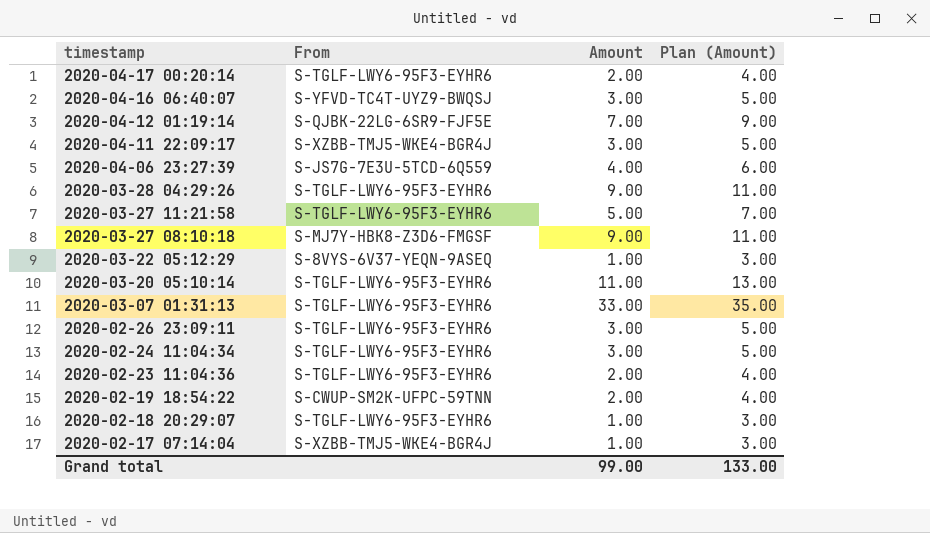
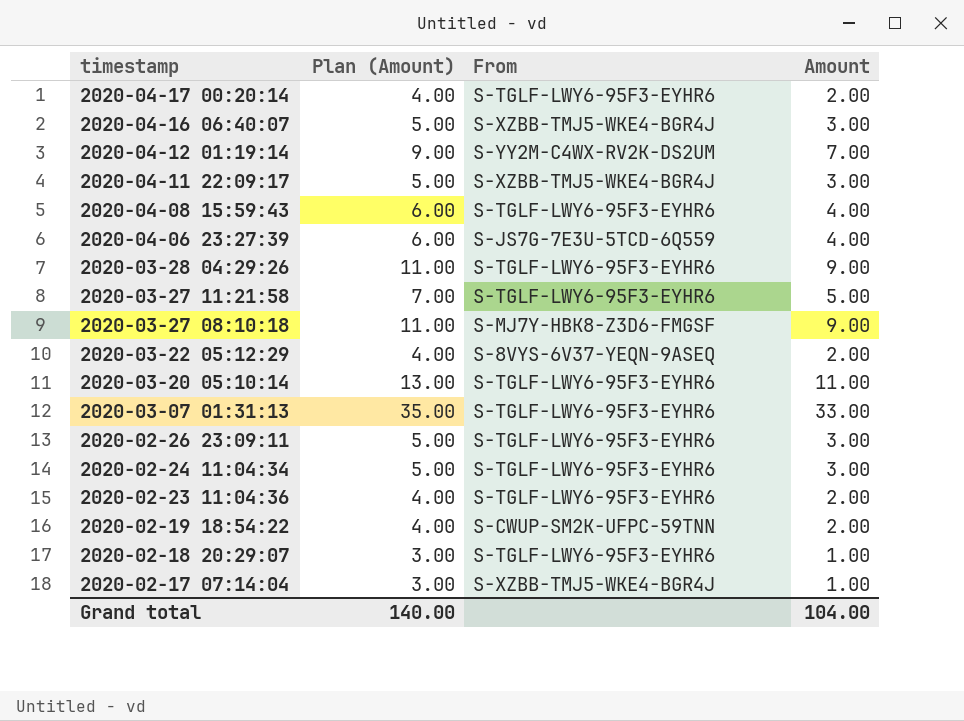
column Plan (Amount) | position: 4 -> 2
2020-04-16 06:40:07 | From: S-YFVD-TC4T-UYZ9-BWQSJ -> S-XZBB-TMJ5-WKE4-BGR4J
2020-04-12 01:19:14 | From: S-QJBK-22LG-6SR9-FJF5E -> S-YY2M-C4WX-RV2K-DS2UM
row 2020-04-08 15:59:43: none -> 6.00 | S-TGLF-LWY6-95F3-EYHR6 | 4.00
2020-03-22 05:12:29 | Plan (Amount): 3.00 -> 4.00
2020-03-22 05:12:29 | Amount: 1.00 -> 2.00
Grand total | Plan (Amount): 133.00 -> 140.00
Grand total | Amount: 99.00 -> 104.00

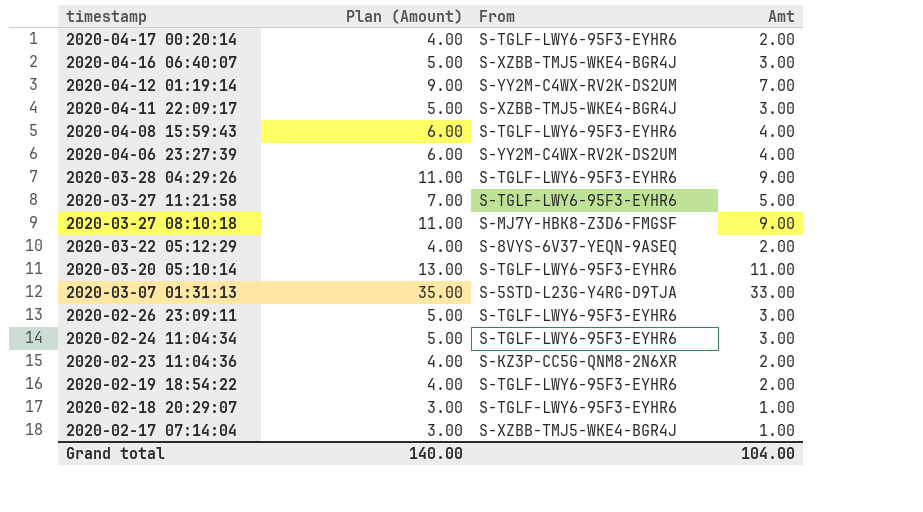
column name: Amount -> Amt
2020-04-06 23:27:39 | From: S-JS7G-7E3U-5TCD-6Q559 -> S-YY2M-C4WX-RV2K-DS2UM
2020-03-07 01:31:13 | From: S-TGLF-LWY6-95F3-EYHR6 -> S-5STD-L23G-Y4RG-D9TJA
2020-02-23 11:04:36 | From: S-TGLF-LWY6-95F3-EYHR6 -> S-KZ3P-CC5G-QNM8-2N6XR
2020-02-19 18:54:22 | From: S-CWUP-SM2K-UFPC-59TNN -> S-TGLF-LWY6-95F3-EYHR6

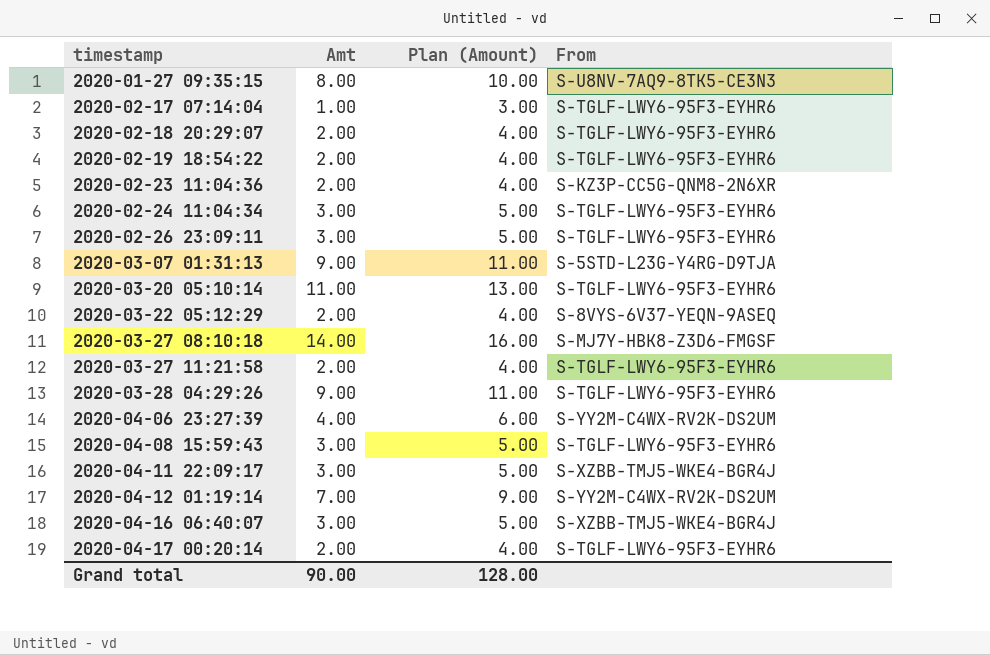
row order: timestamp descending -> timestamp ascending
column Amt | position: 4 -> 2
row 2020-01-27 09:35:15: none -> 8.00 | 10.00 | S-U8NV-7AQ9-8TK5-CE3N3
2020-02-17 07:14:04 | From: S-XZBB-TMJ5-WKE4-BGR4J -> S-TGLF-LWY6-95F3-EYHR6
2020-02-18 20:29:07 | Amt: 1.00 -> 2.00
2020-02-18 20:29:07 | Plan (Amount): 3.00 -> 4.00
2020-03-07 01:31:13 | Amt: 33.00 -> 9.00
2020-03-07 01:31:13 | Plan (Amount): 35.00 -> 11.00
2020-03-27 08:10:18 | Amt: 9.00 -> 14.00
2020-03-27 08:10:18 | Plan (Amount): 11.00 -> 16.00
2020-03-27 11:21:58 | Amt: 5.00 -> 2.00
2020-03-27 11:21:58 | Plan (Amount): 7.00 -> 4.00
2020-04-08 15:59:43 | Amt: 4.00 -> 3.00
2020-04-08 15:59:43 | Plan (Amount): 6.00 -> 5.00
Grand total | Amt: 104.00 -> 90.00
Grand total | Plan (Amount): 140.00 -> 128.00

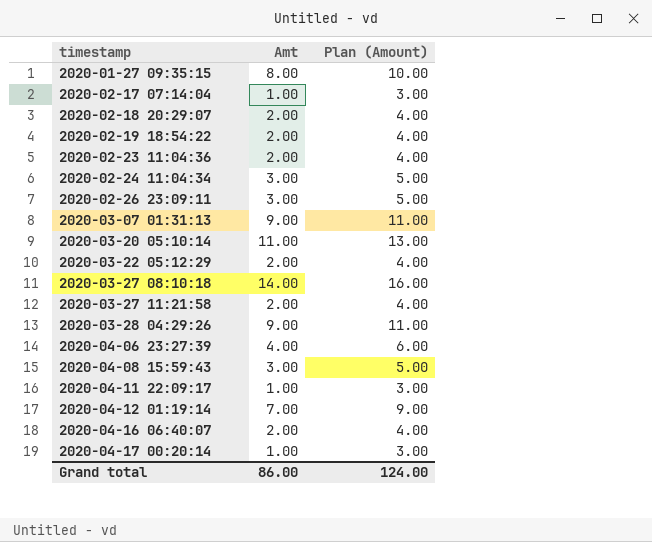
column From | position: 4 -> none
2020-04-11 22:09:17 | Amt: 3.00 -> 1.00
2020-04-11 22:09:17 | Plan (Amount): 5.00 -> 3.00
2020-04-16 06:40:07 | Amt: 3.00 -> 2.00
2020-04-16 06:40:07 | Plan (Amount): 5.00 -> 4.00
2020-04-17 00:20:14 | Amt: 2.00 -> 1.00
2020-04-17 00:20:14 | Plan (Amount): 4.00 -> 3.00
Grand total | Amt: 90.00 -> 86.00
Grand total | Plan (Amount): 128.00 -> 124.00

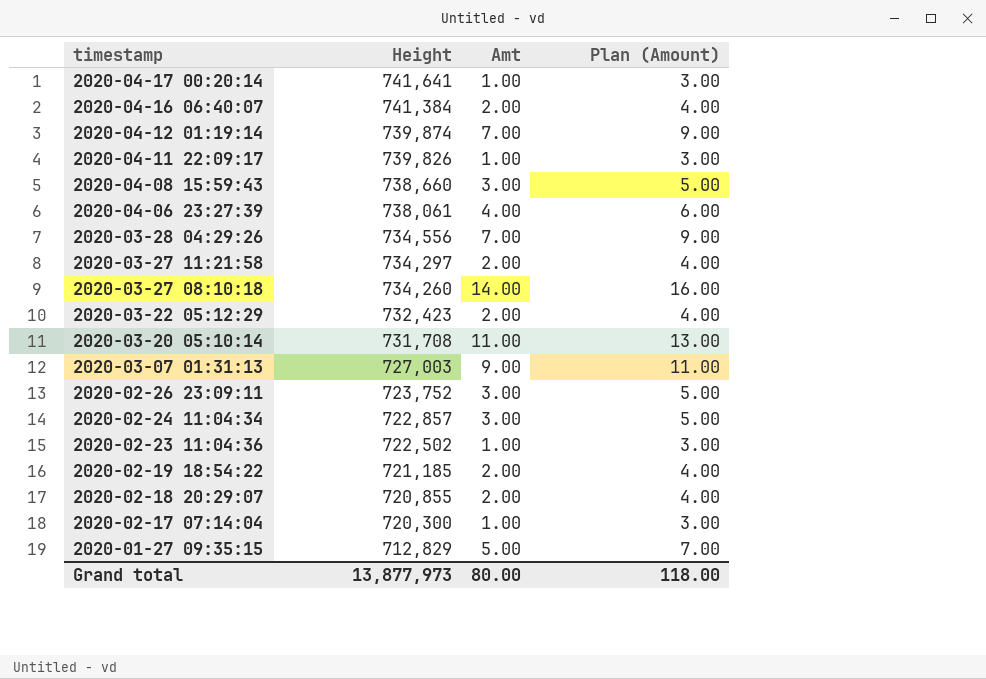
row order: timestamp ascending -> timestamp descending
column Height | position: none -> 2
2020-03-28 04:29:26 | Amt: 9.00 -> 7.00
2020-03-28 04:29:26 | Plan (Amount): 11.00 -> 9.00
2020-02-23 11:04:36 | Amt: 2.00 -> 1.00
2020-02-23 11:04:36 | Plan (Amount): 4.00 -> 3.00
2020-01-27 09:35:15 | Amt: 8.00 -> 5.00
2020-01-27 09:35:15 | Plan (Amount): 10.00 -> 7.00
Grand total | Amt: 86.00 -> 80.00
Grand total | Plan (Amount): 124.00 -> 118.00

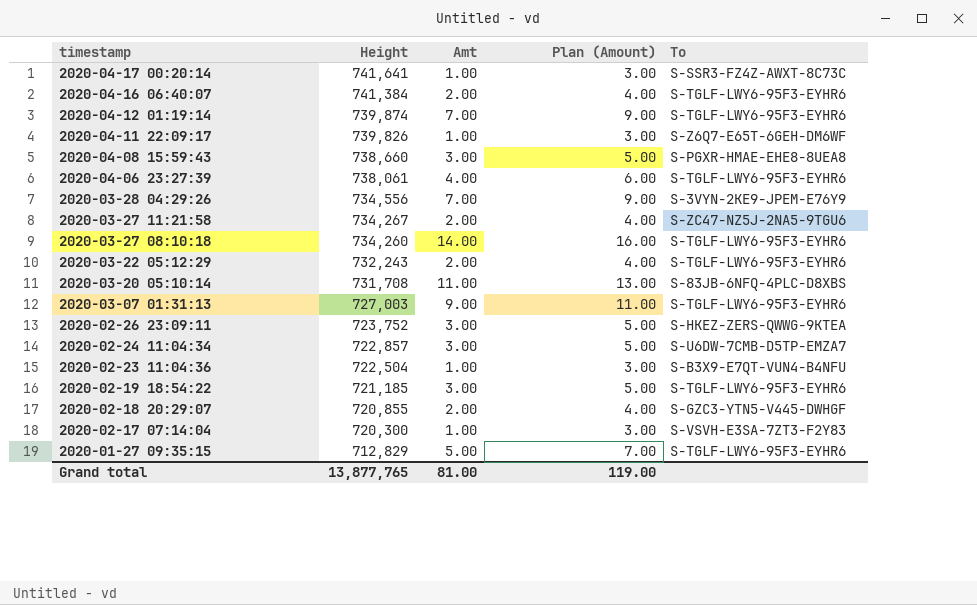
column To | position: none -> 5
2020-03-27 11:21:58 | Height: 734,297 -> 734,267
2020-03-22 05:12:29 | Height: 732,423 -> 732,243
2020-02-23 11:04:36 | Height: 722,502 -> 722,504
2020-02-19 18:54:22 | Amt: 2.00 -> 3.00
2020-02-19 18:54:22 | Plan (Amount): 4.00 -> 5.00
Grand total | Height: 13,877,973 -> 13,877,765
Grand total | Amt: 80.00 -> 81.00
Grand total | Plan (Amount): 118.00 -> 119.00

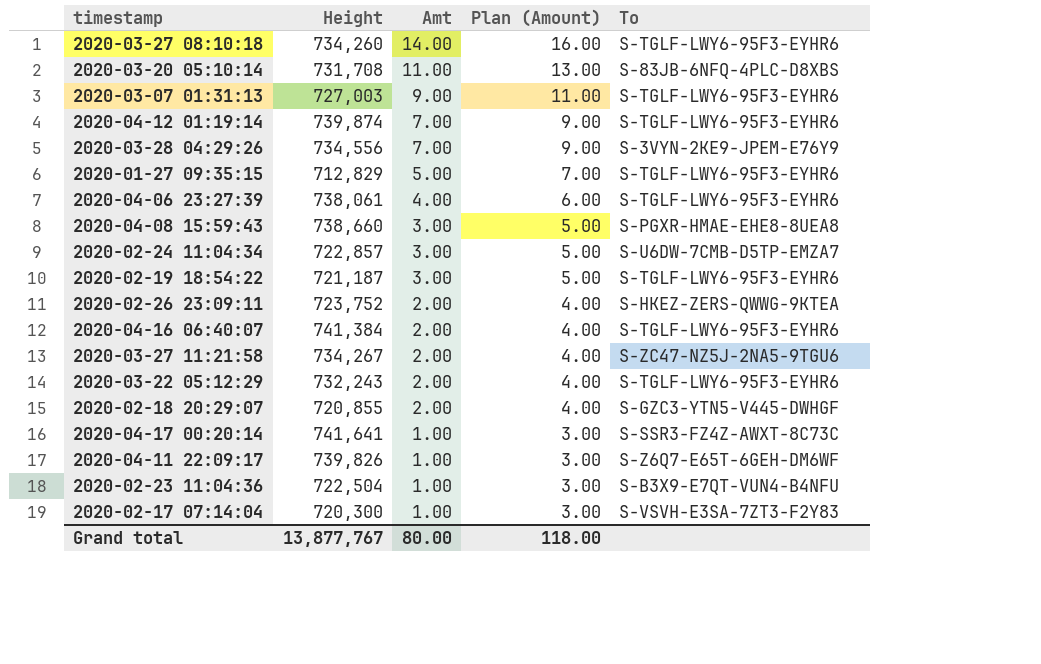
row order: timestamp descending -> Amt descending
2020-02-19 18:54:22 | Height: 721,185 -> 721,187
2020-02-26 23:09:11 | Amt: 3.00 -> 2.00
2020-02-26 23:09:11 | Plan (Amount): 5.00 -> 4.00
Grand total | Height: 13,877,765 -> 13,877,767
Grand total | Amt: 81.00 -> 80.00
Grand total | Plan (Amount): 119.00 -> 118.00

